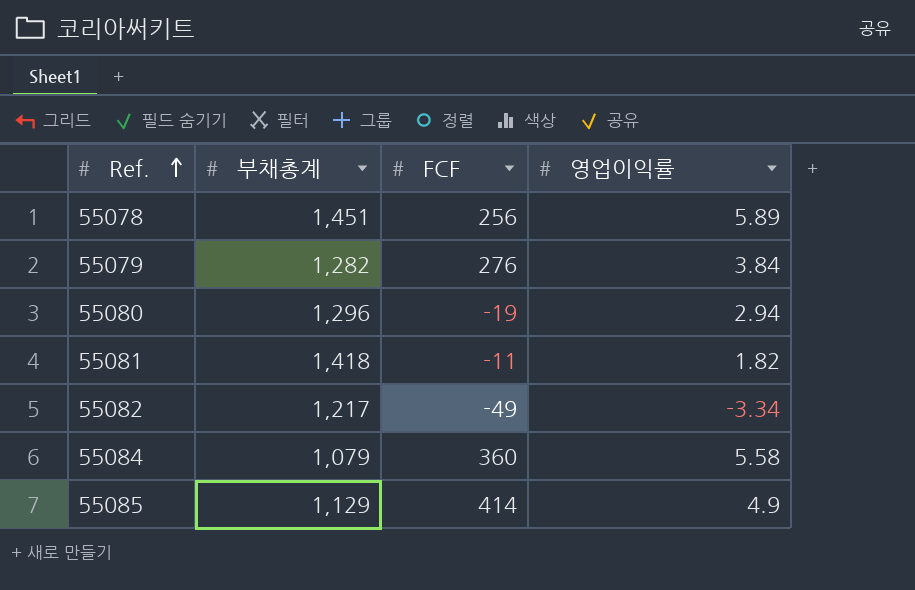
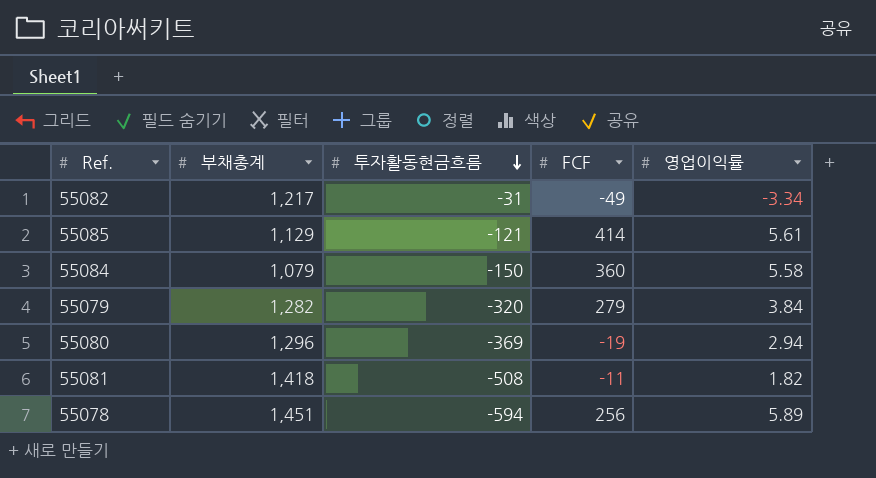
row order: Ref. ascending -> 투자활동현금흐름 descending
column 투자활동현금흐름 | position: none -> 3
55085 | 영업이익률: 4.9 -> 5.61
55079 | FCF: 276 -> 279

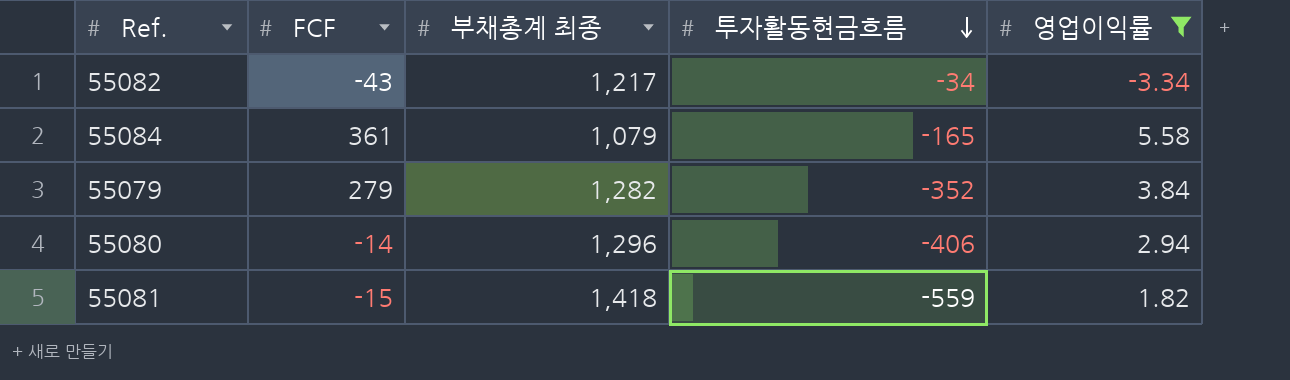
filter: none -> 영업이익률 <= 5.58
column FCF | position: 4 -> 2
column name: 부채총계 -> 부채총계 최종
55082 | FCF: -49 -> -43
55082 | 투자활동현금흐름: -31 -> -34
55084 | FCF: 360 -> 361
55084 | 투자활동현금흐름: -150 -> -165
55079 | 투자활동현금흐름: -320 -> -352
55080 | FCF: -19 -> -14
55080 | 투자활동현금흐름: -369 -> -406
55081 | FCF: -11 -> -15
55081 | 투자활동현금흐름: -508 -> -559

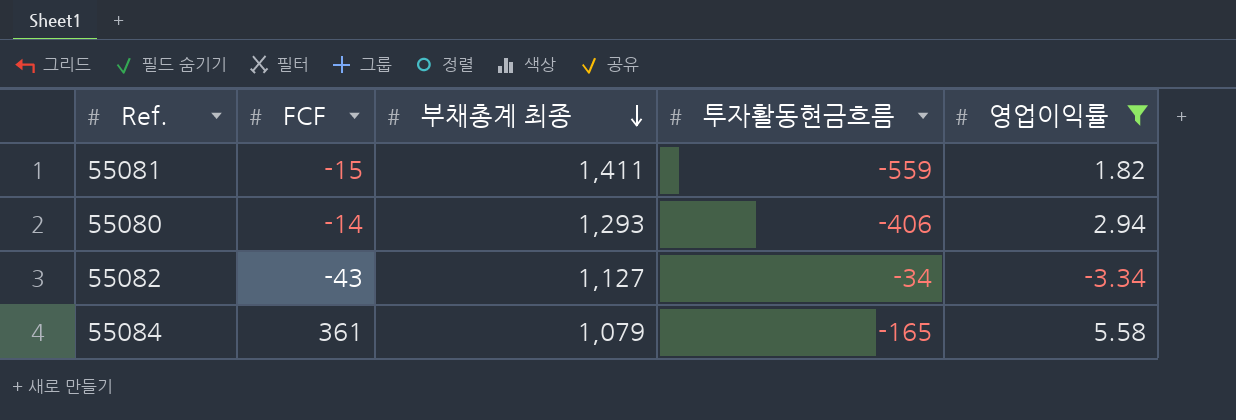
row order: 투자활동현금흐름 descending -> 부채총계 최종 descending
row 55079: 279 | 1,282 | -352 | 3.84 -> none
55081 | 부채총계 최종: 1,418 -> 1,411
55080 | 부채총계 최종: 1,296 -> 1,293
55082 | 부채총계 최종: 1,217 -> 1,127

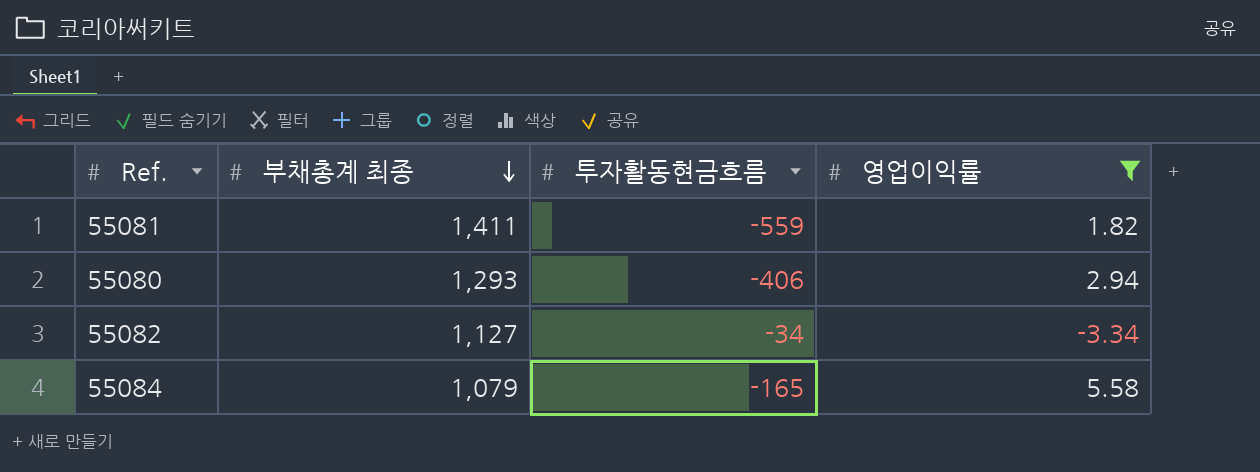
column FCF | position: 2 -> none

